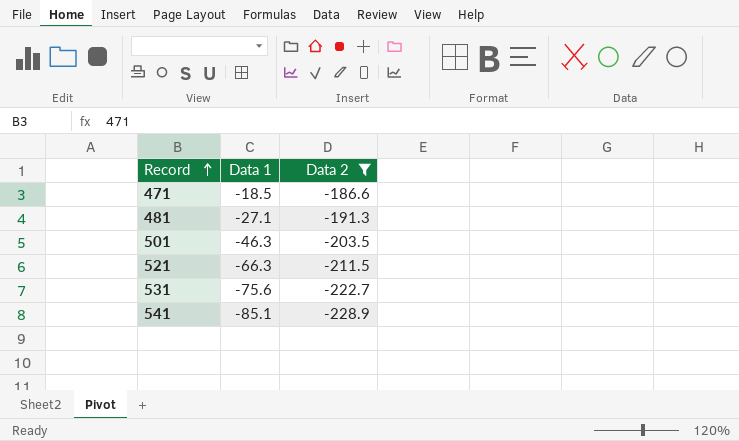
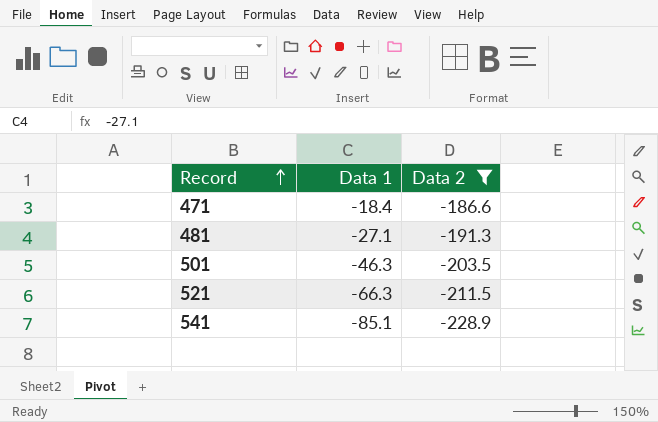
row 531: -75.6 | -222.7 -> none
471 | Data 1: -18.5 -> -18.4

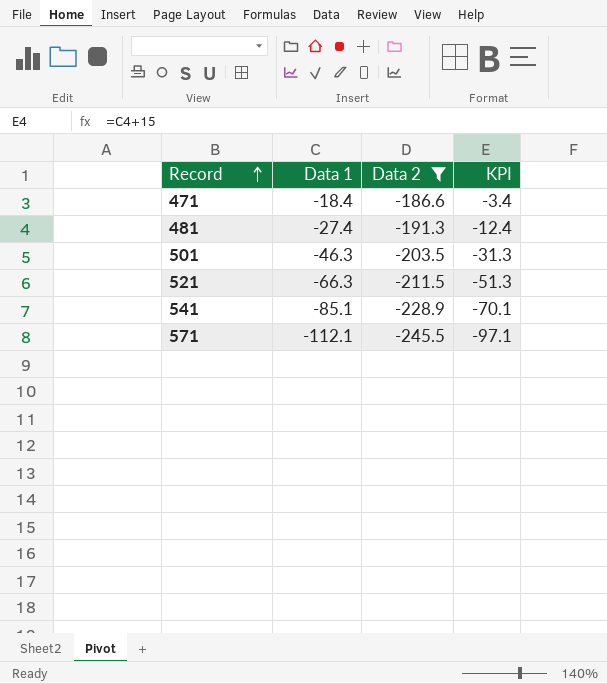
column KPI | formula: none -> [Data 1] + 15
481 | Data 1: -27.1 -> -27.4
row 571: none -> -112.1 | -245.5 | -97.1

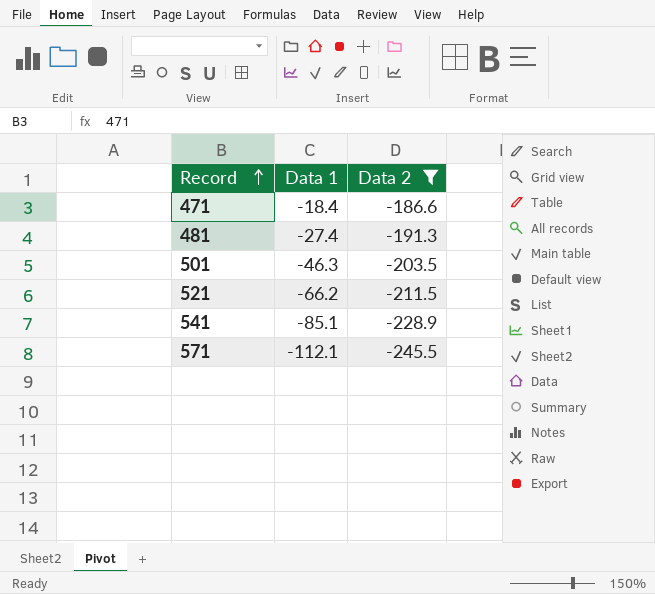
column KPI | formula: [Data 1] + 15 -> none
521 | Data 1: -66.3 -> -66.2

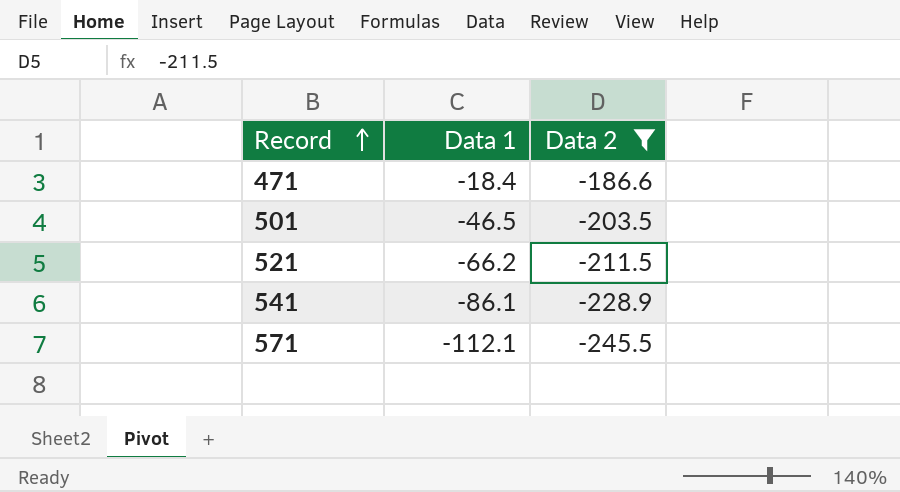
row 481: -27.4 | -191.3 -> none
501 | Data 1: -46.3 -> -46.5
541 | Data 1: -85.1 -> -86.1

